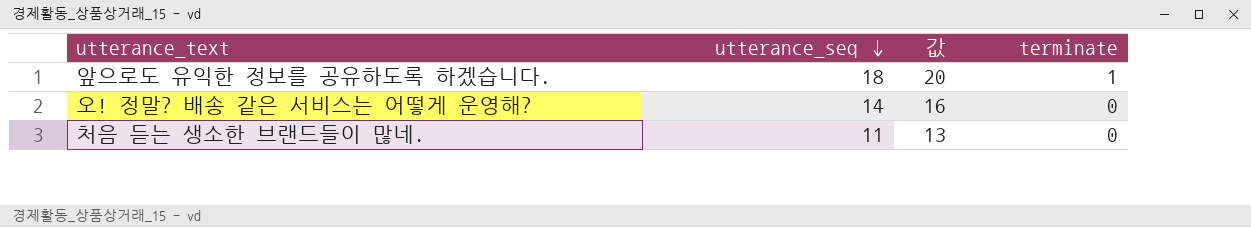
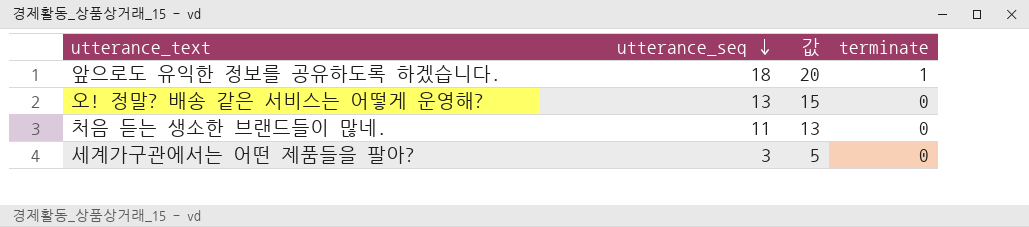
오! 정말? 배송 같은 서비스는 어떻게 운영해? | utterance_seq: 14 -> 13
오! 정말? 배송 같은 서비스는 어떻게 운영해? | 값: 16 -> 15
row 세계가구관에서는 어떤 제품들을 팔아?: none -> 3 | 5 | 0

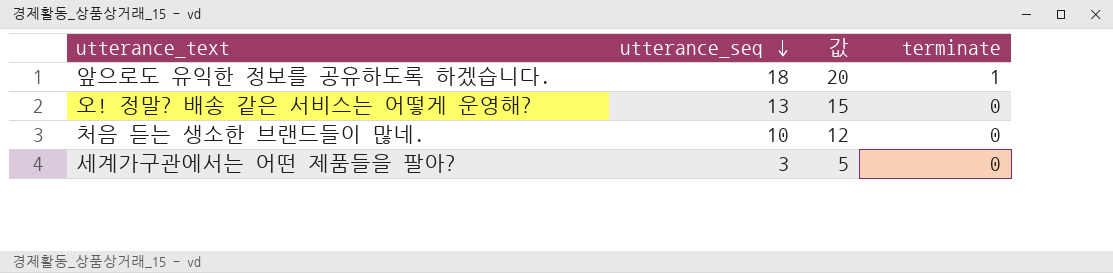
처음 듣는 생소한 브랜드들이 많네. | utterance_seq: 11 -> 10
처음 듣는 생소한 브랜드들이 많네. | 값: 13 -> 12

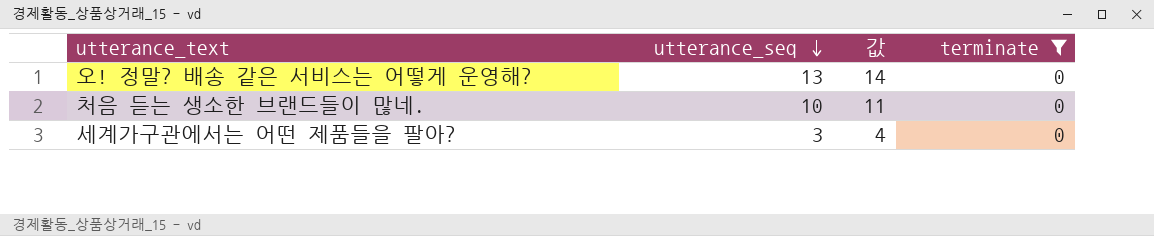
filter: none -> terminate = 0
column 값 | formula: [utterance_seq] + 2 -> [utterance_seq] + 1

